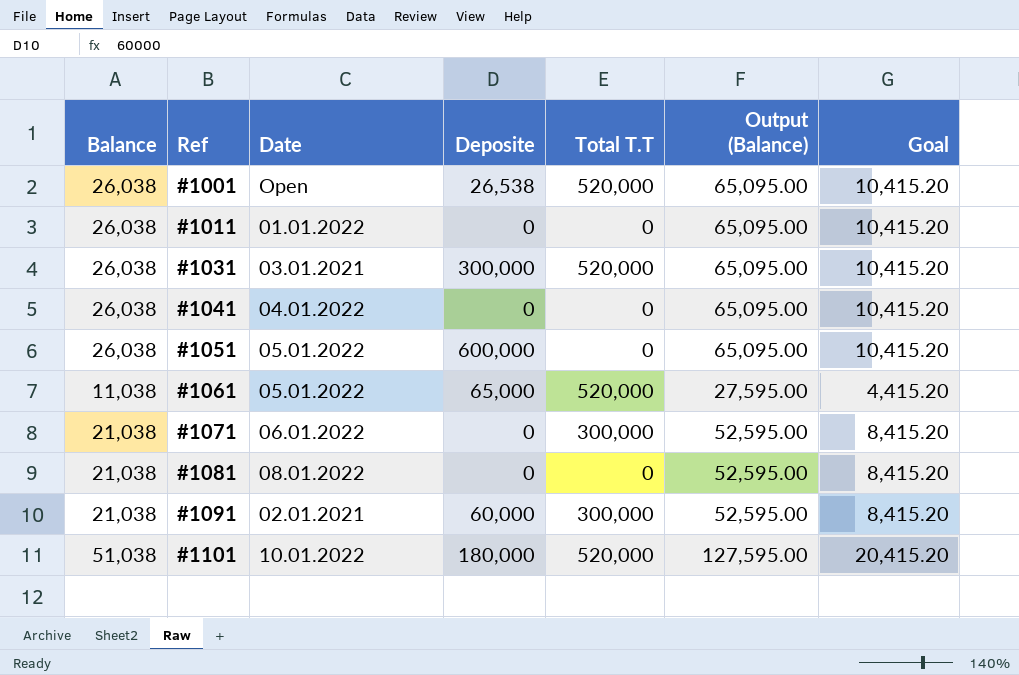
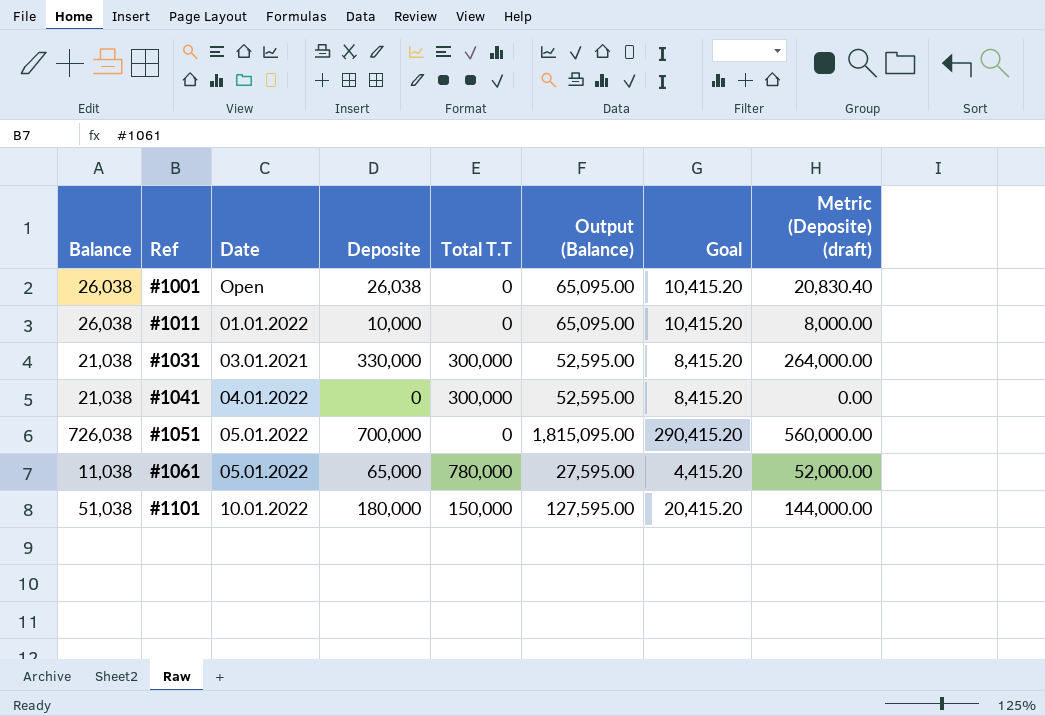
column Metric (Deposite) (draft) | formula: none -> [Deposite] * 0.8
row #1071: 21,038 | 06.01.2022 | 0 | 300,000 | 52,595.00 | 8,415.20 -> none
row #1081: 21,038 | 08.01.2022 | 0 | 0 | 52,595.00 | 8,415.20 -> none
row #1091: 21,038 | 02.01.2021 | 60,000 | 300,000 | 52,595.00 | 8,415.20 -> none
#1001 | Deposite: 26,538 -> 26,038
#1001 | Total T.T: 520,000 -> 0
#1011 | Deposite: 0 -> 10,000
#1031 | Balance: 26,038 -> 21,038
#1031 | Deposite: 300,000 -> 330,000
#1031 | Total T.T: 520,000 -> 300,000
#1031 | Output (Balance): 65,095.00 -> 52,595.00
#1031 | Goal: 10,415.20 -> 8,415.20
#1041 | Balance: 26,038 -> 21,038
#1041 | Total T.T: 0 -> 300,000
#1041 | Output (Balance): 65,095.00 -> 52,595.00
#1041 | Goal: 10,415.20 -> 8,415.20
#1051 | Balance: 26,038 -> 726,038
#1051 | Deposite: 600,000 -> 700,000
#1051 | Output (Balance): 65,095.00 -> 1,815,095.00
#1051 | Goal: 10,415.20 -> 290,415.20
#1061 | Total T.T: 520,000 -> 780,000
#1101 | Total T.T: 520,000 -> 150,000

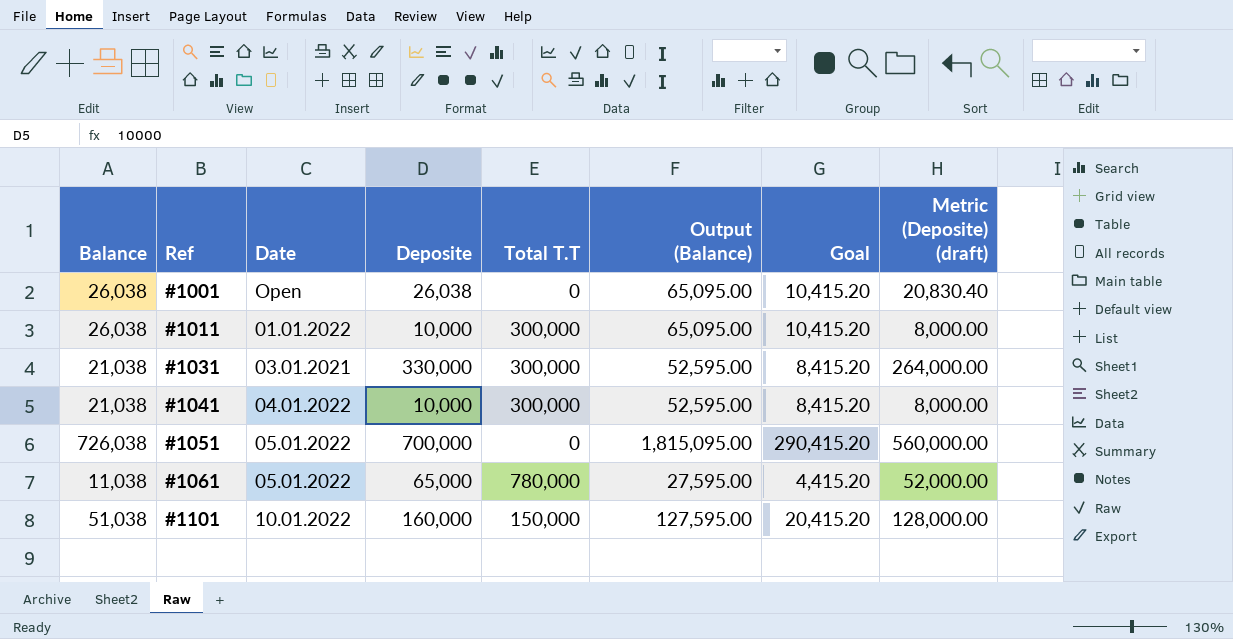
#1011 | Total T.T: 0 -> 300,000
#1041 | Deposite: 0 -> 10,000
#1041 | Metric (Deposite) (draft): 0.00 -> 8,000.00
#1101 | Deposite: 180,000 -> 160,000
#1101 | Metric (Deposite) (draft): 144,000.00 -> 128,000.00

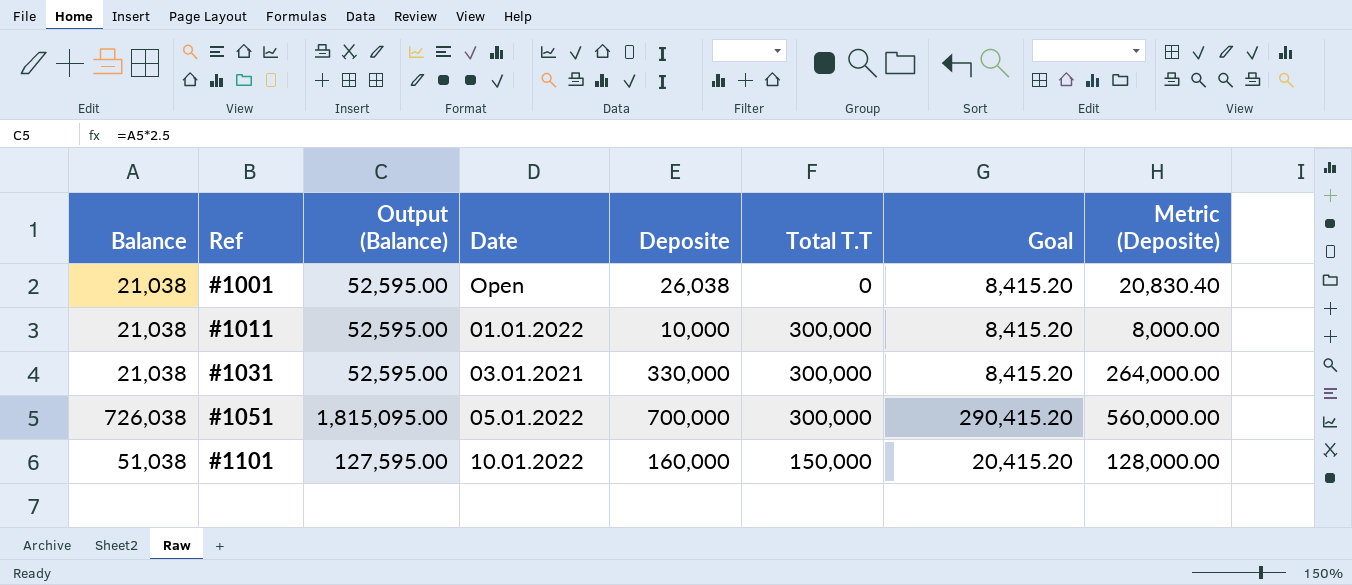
column Output (Balance) | position: 6 -> 3
column name: Metric (Deposite) (draft) -> Metric (Deposite)
row #1041: 21,038 | 04.01.2022 | 10,000 | 300,000 | 52,595.00 | 8,415.20 | 8,000.00 -> none
row #1061: 11,038 | 05.01.2022 | 65,000 | 780,000 | 27,595.00 | 4,415.20 | 52,000.00 -> none
#1001 | Balance: 26,038 -> 21,038
#1001 | Output (Balance): 65,095.00 -> 52,595.00
#1001 | Goal: 10,415.20 -> 8,415.20
#1011 | Balance: 26,038 -> 21,038
#1011 | Output (Balance): 65,095.00 -> 52,595.00
#1011 | Goal: 10,415.20 -> 8,415.20
#1051 | Total T.T: 0 -> 300,000

